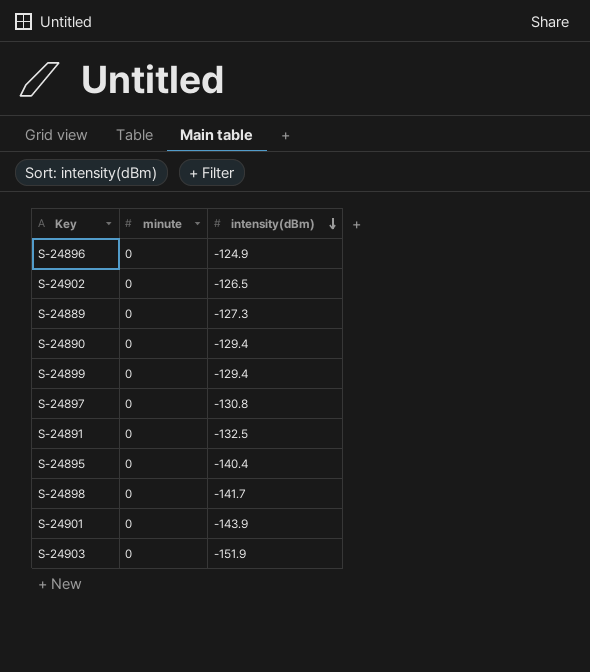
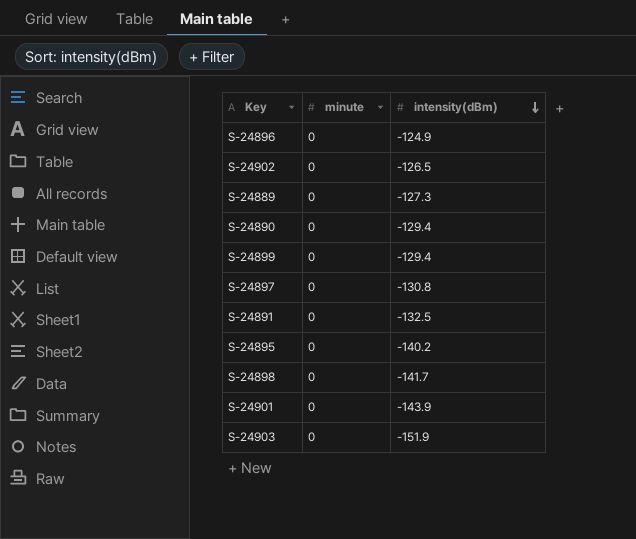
S-24895 | intensity(dBm): -140.4 -> -140.2

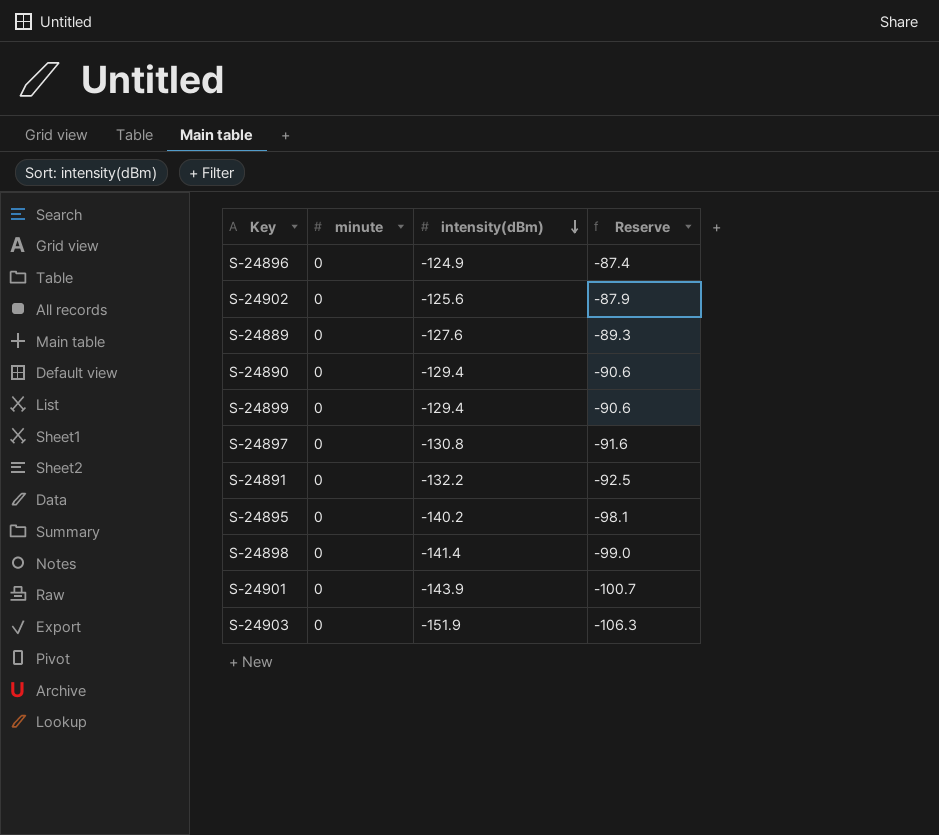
column Reserve | formula: none -> [intensity(dBm)] * 0.7
S-24902 | intensity(dBm): -126.5 -> -125.6
S-24889 | intensity(dBm): -127.3 -> -127.6
S-24891 | intensity(dBm): -132.5 -> -132.2
S-24898 | intensity(dBm): -141.7 -> -141.4

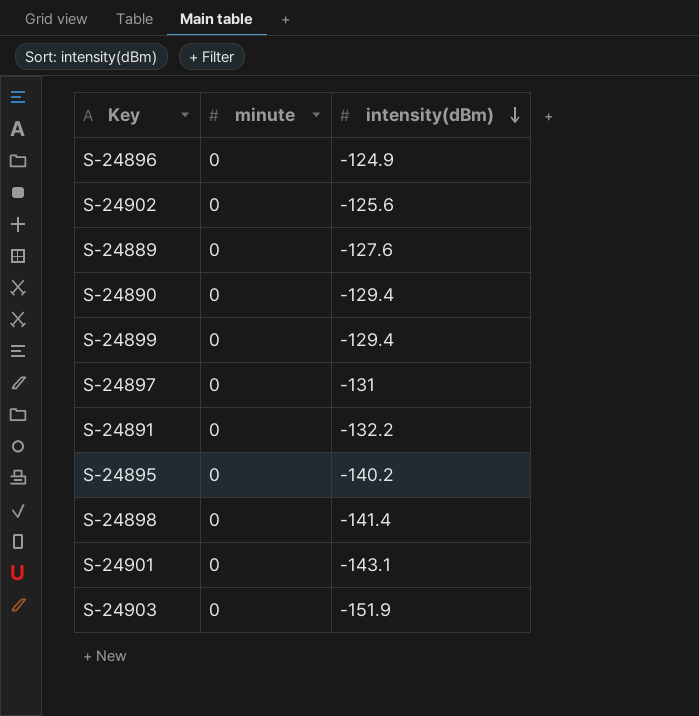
column Reserve | formula: [intensity(dBm)] * 0.7 -> none
S-24897 | intensity(dBm): -130.8 -> -131
S-24901 | intensity(dBm): -143.9 -> -143.1

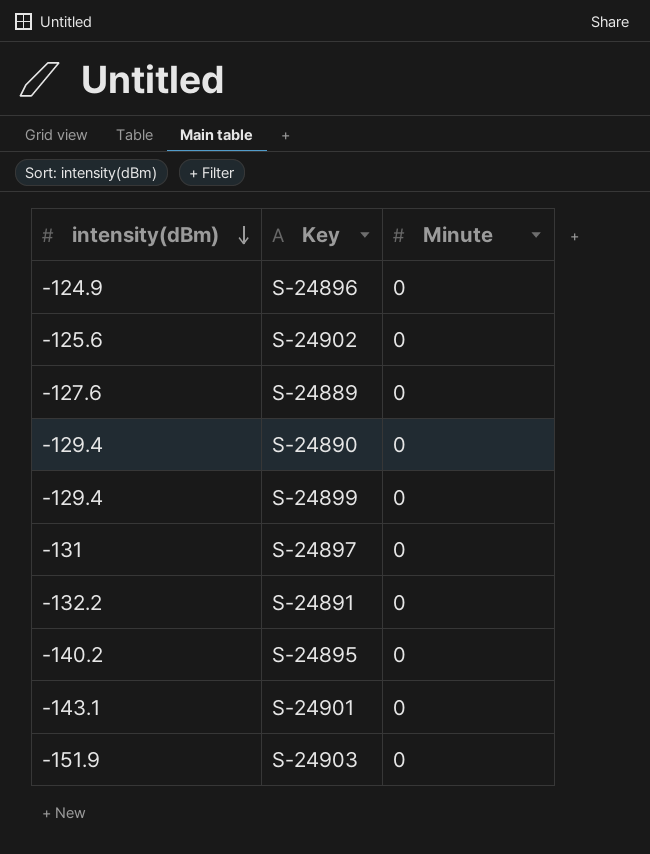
column intensity(dBm) | position: 3 -> 1
column name: minute -> Minute
row S-24898: 0 | -141.4 -> none

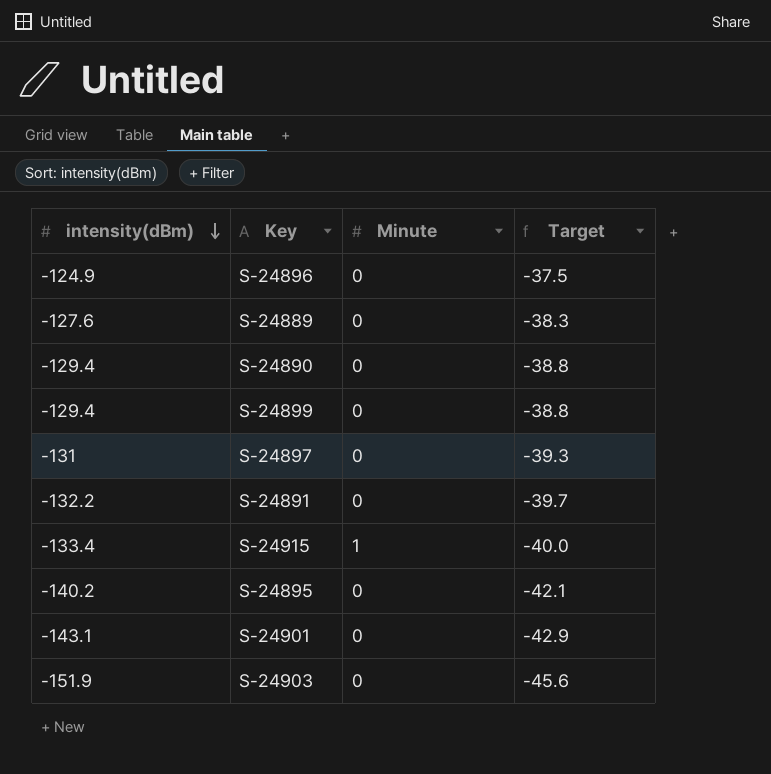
column Target | formula: none -> [intensity(dBm)] * 0.3
row S-24902: -125.6 | 0 -> none
row S-24915: none -> -133.4 | 1 | -40.0

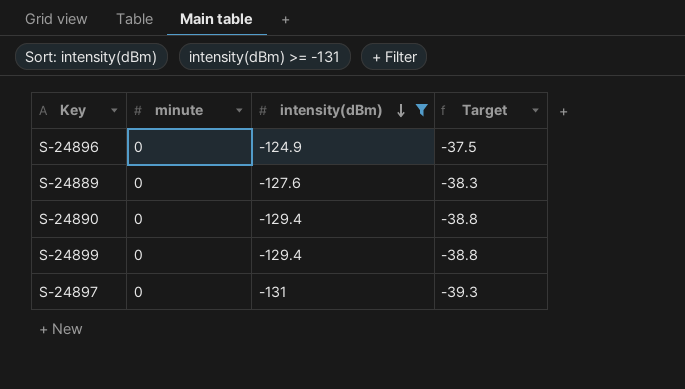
filter: none -> intensity(dBm) >= -131
column name: Minute -> minute
column intensity(dBm) | position: 1 -> 3

